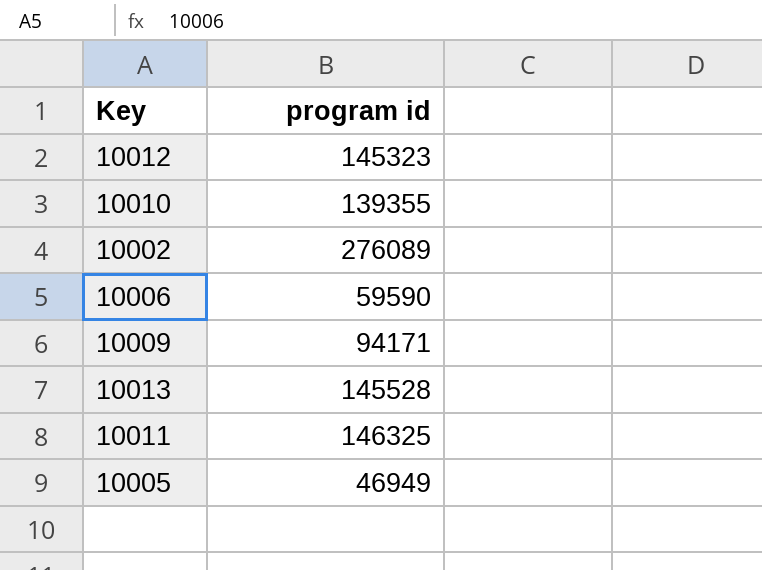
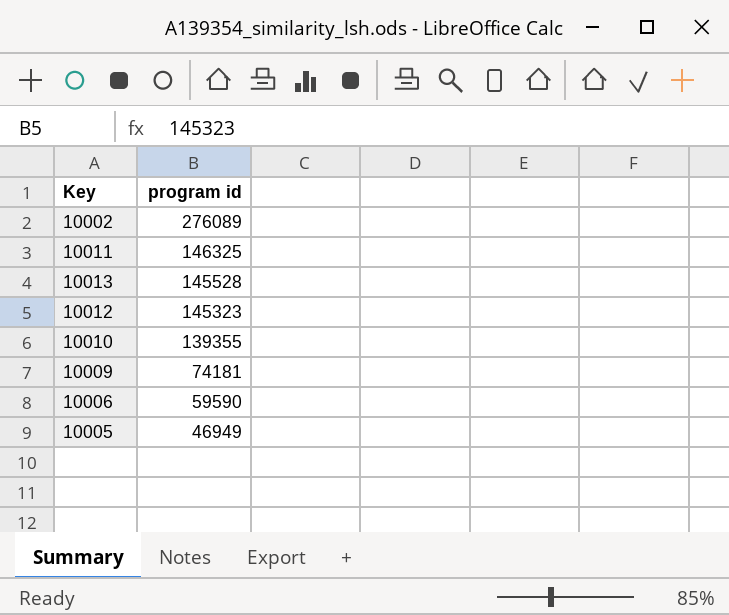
row order: none -> program id descending
10009 | program id: 94171 -> 74181

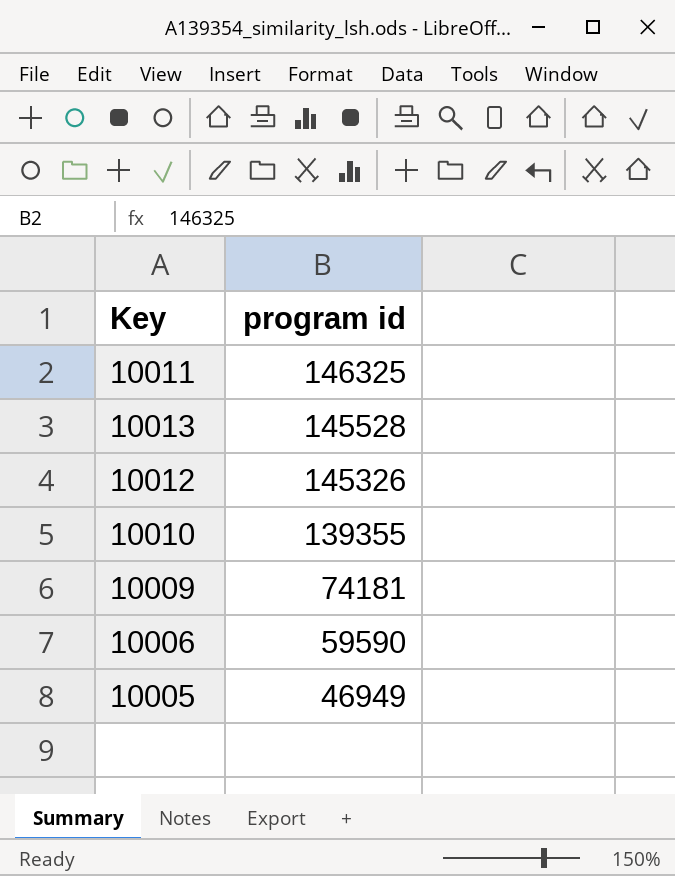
row 10002: 276089 -> none
10012 | program id: 145323 -> 145326

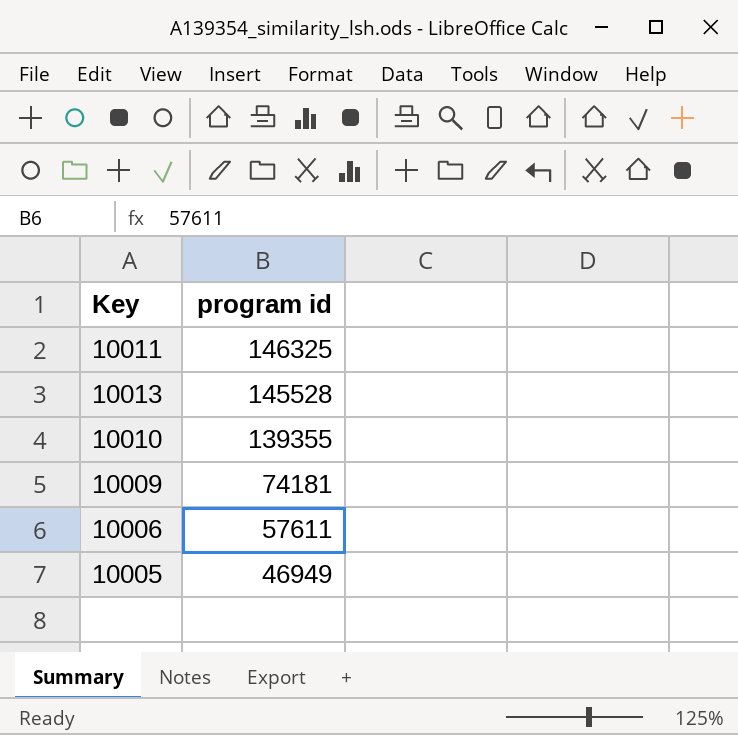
row 10012: 145326 -> none
10006 | program id: 59590 -> 57611

